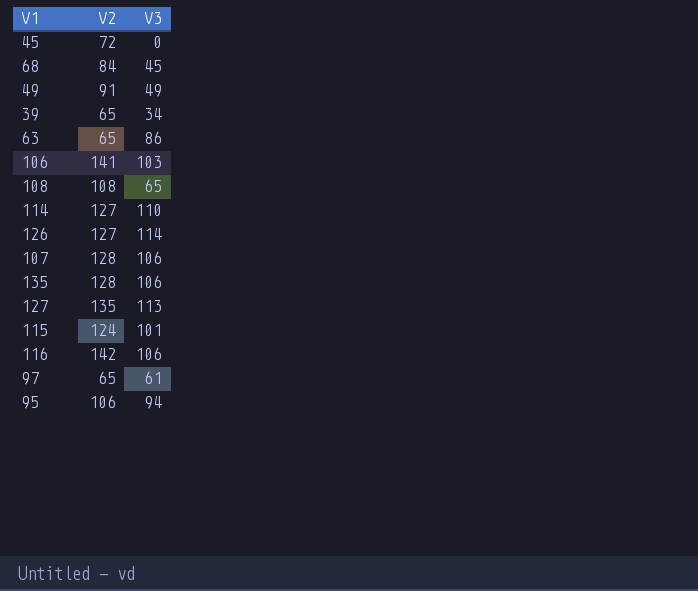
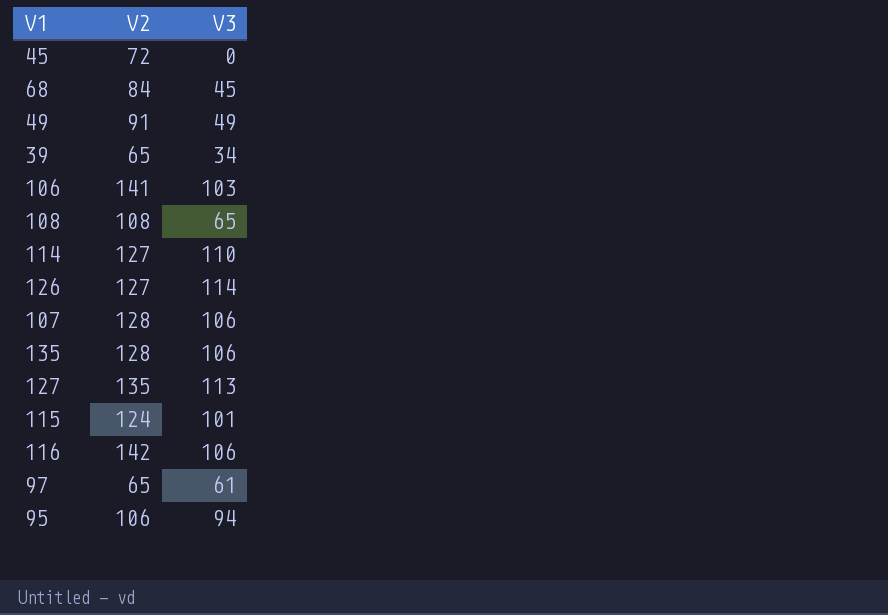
row 63: 65 | 86 -> none

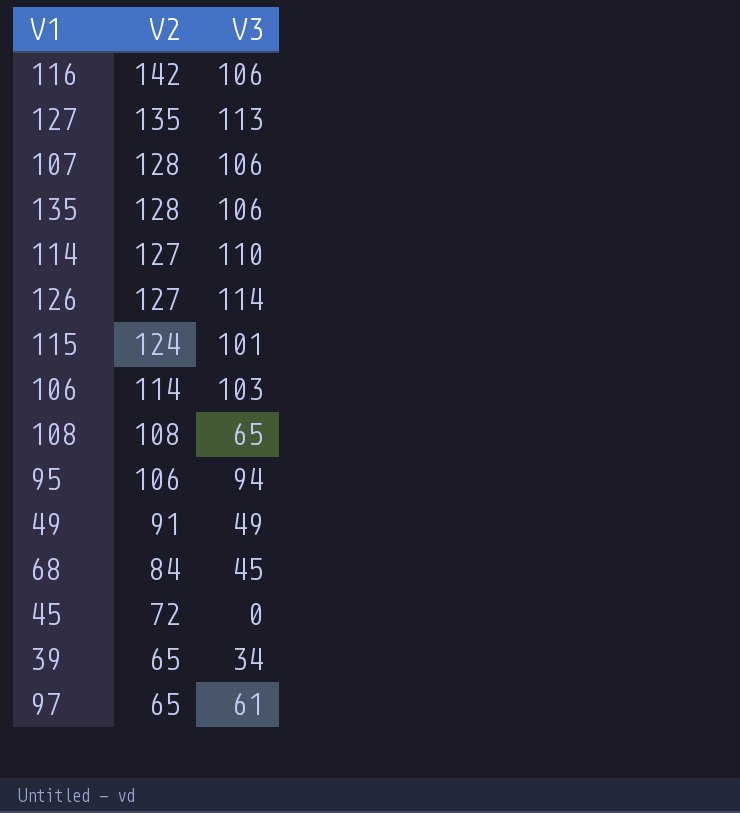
row order: none -> V2 descending
106 | V2: 141 -> 114

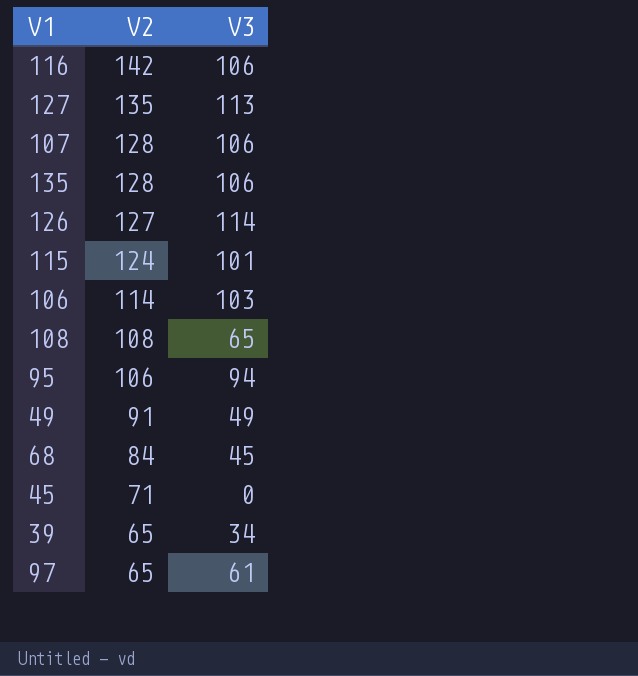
row 114: 127 | 110 -> none
45 | V2: 72 -> 71

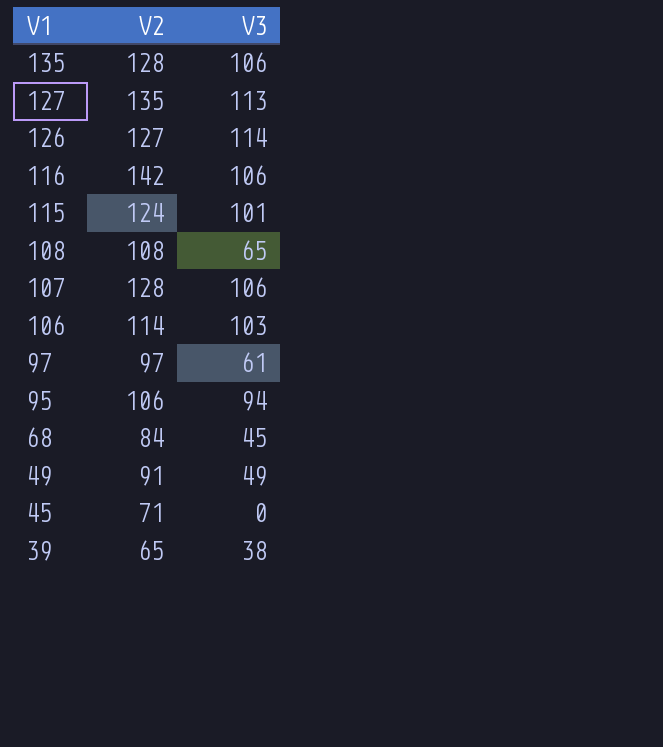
row order: V2 descending -> V1 descending
97 | V2: 65 -> 97
39 | V3: 34 -> 38

